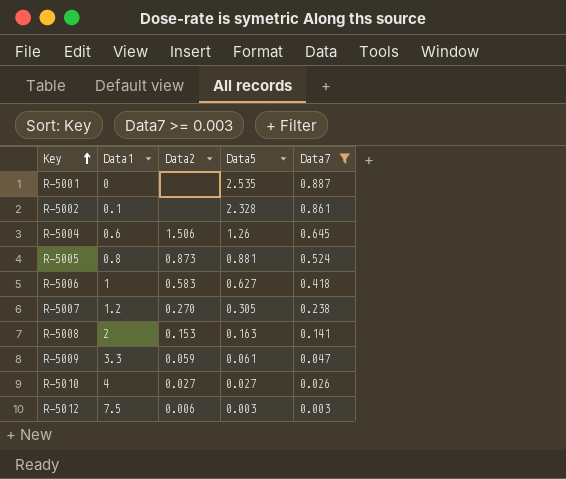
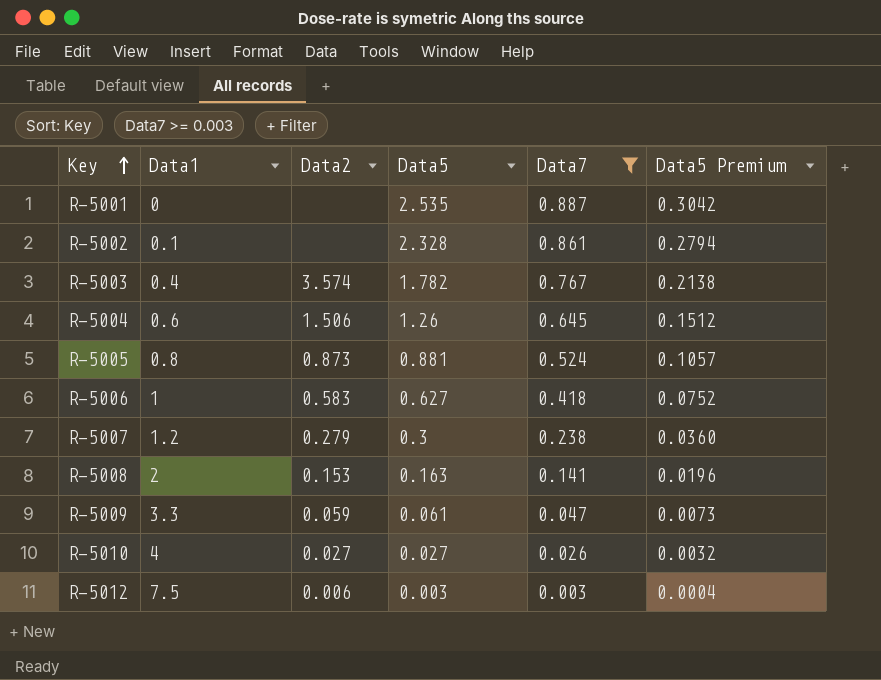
column Data5 Premium | formula: none -> [Data5] * 0.12
row R-5003: none -> 0.4 | 3.574 | 1.782 | 0.767 | 0.2138
R-5007 | Data2: 0.270 -> 0.279
R-5007 | Data5: 0.305 -> 0.3

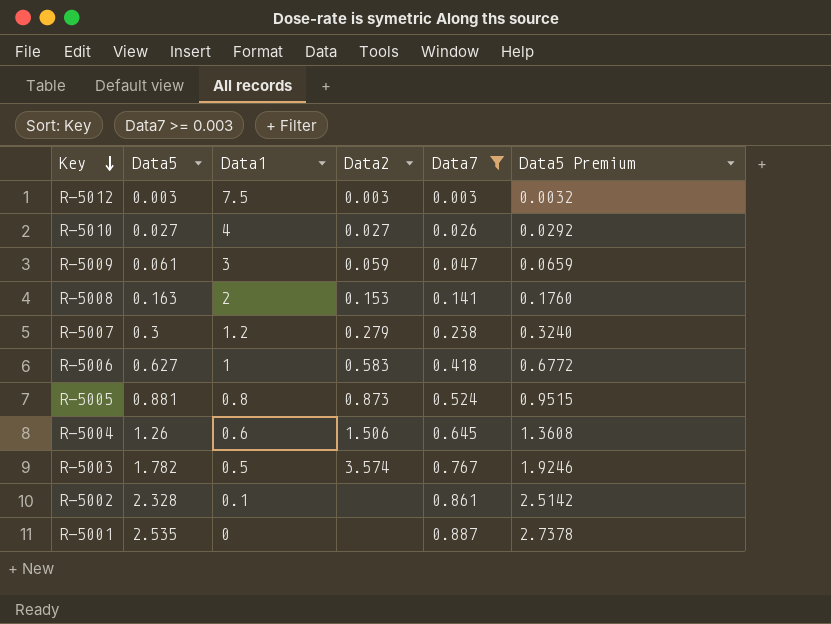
row order: Key ascending -> Key descending
column Data5 | position: 4 -> 2
column Data5 Premium | formula: [Data5] * 0.12 -> [Data5] * 1.08
R-5012 | Data2: 0.006 -> 0.003
R-5009 | Data1: 3.3 -> 3
R-5003 | Data1: 0.4 -> 0.5

